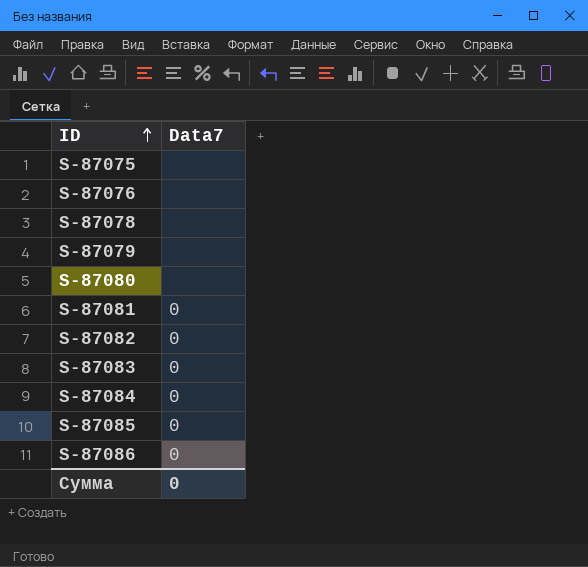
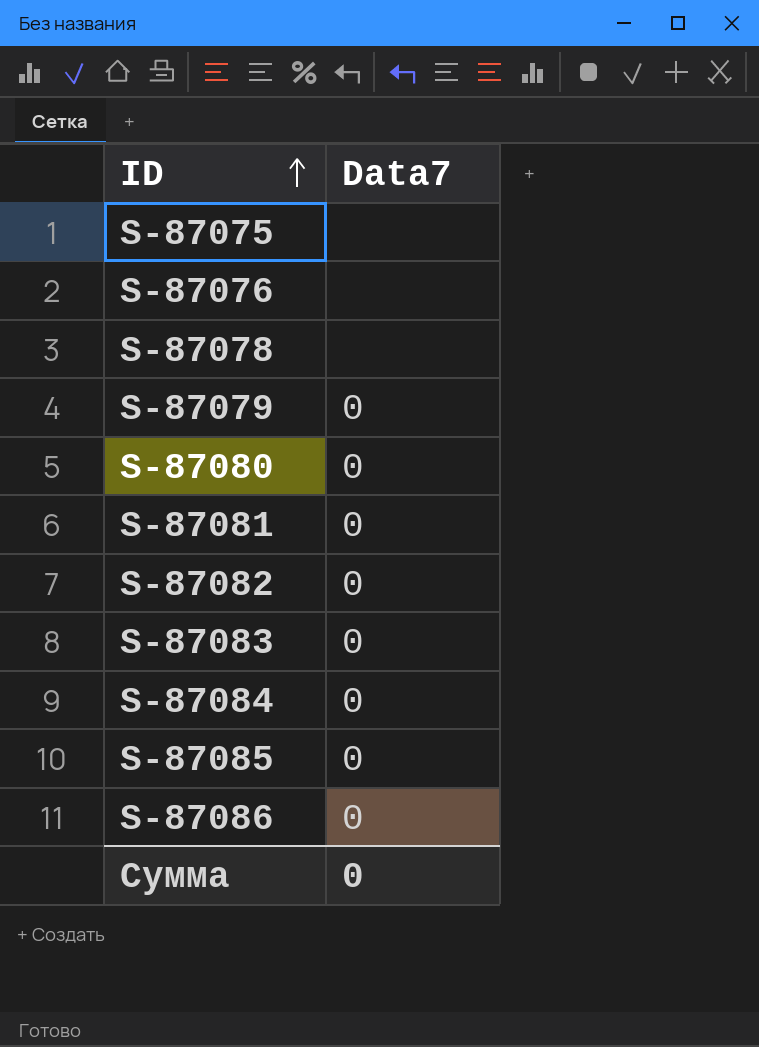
S-87079 | Data7: none -> 0
S-87080 | Data7: none -> 0

